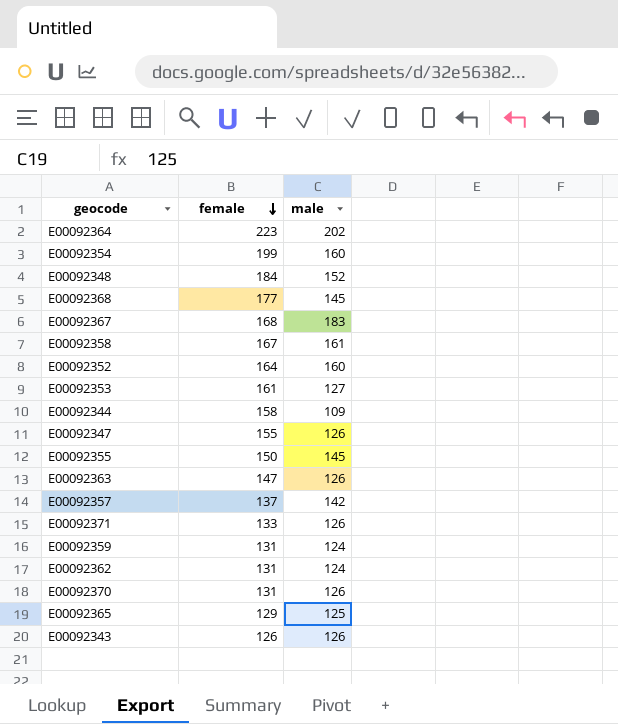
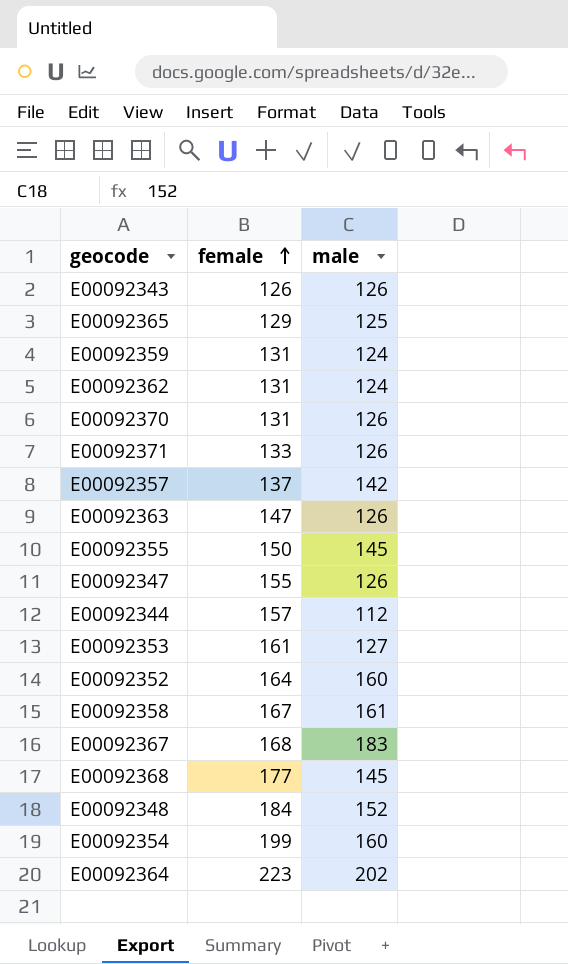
row order: female descending -> female ascending
E00092344 | female: 158 -> 157
E00092344 | male: 109 -> 112

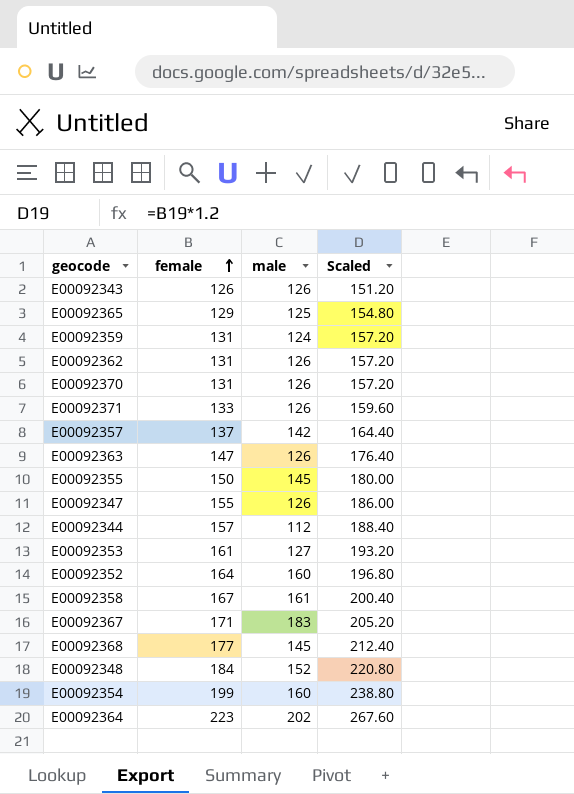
column Scaled | formula: none -> [female] * 1.2
E00092362 | male: 124 -> 126
E00092367 | female: 168 -> 171

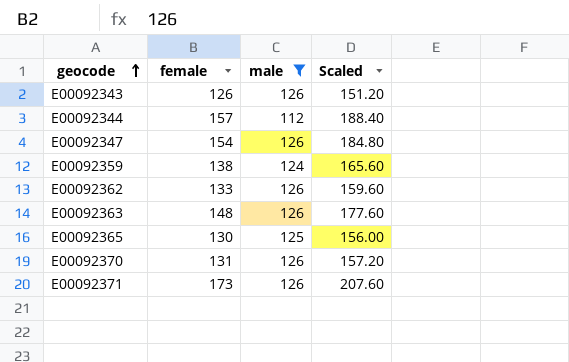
filter: none -> male <= 126
row order: female ascending -> geocode ascending
E00092347 | female: 155 -> 154
E00092347 | Scaled: 186.00 -> 184.80
E00092359 | female: 131 -> 138
E00092359 | Scaled: 157.20 -> 165.60
E00092362 | female: 131 -> 133
E00092362 | Scaled: 157.20 -> 159.60
E00092363 | female: 147 -> 148
E00092363 | Scaled: 176.40 -> 177.60
E00092365 | female: 129 -> 130
E00092365 | Scaled: 154.80 -> 156.00
E00092371 | female: 133 -> 173
E00092371 | Scaled: 159.60 -> 207.60

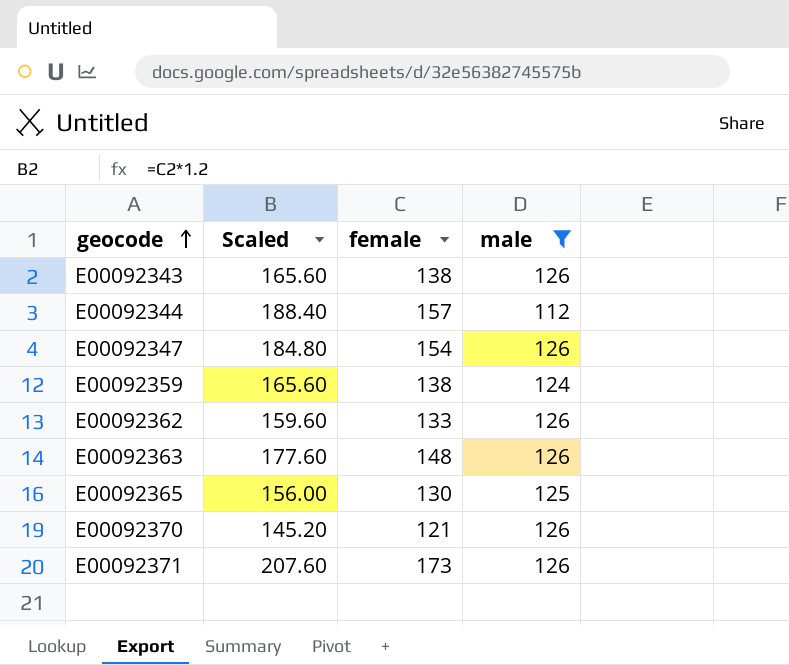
column Scaled | position: 4 -> 2
E00092343 | Scaled: 151.20 -> 165.60
E00092343 | female: 126 -> 138
E00092370 | Scaled: 157.20 -> 145.20
E00092370 | female: 131 -> 121

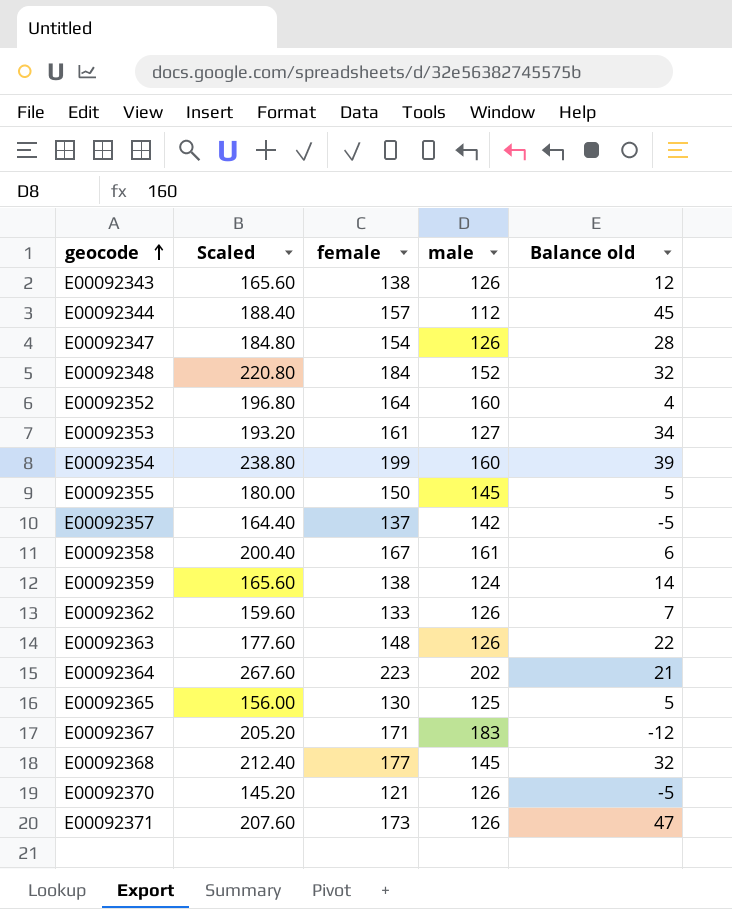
filter: male <= 126 -> none
column Balance old | formula: none -> [female] - [male]

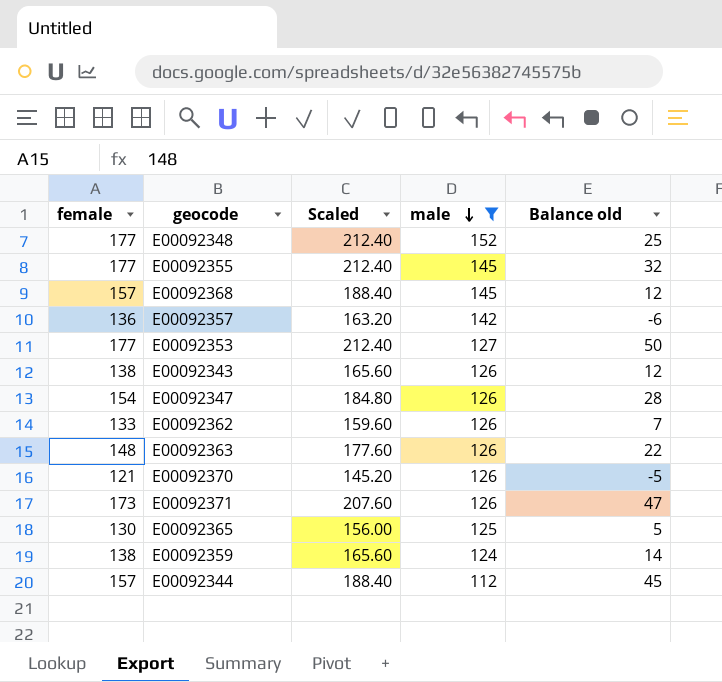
filter: none -> male <= 152
row order: geocode ascending -> male descending
column female | position: 3 -> 1
E00092348 | female: 184 -> 177
E00092348 | Scaled: 220.80 -> 212.40
E00092348 | Balance old: 32 -> 25
E00092355 | female: 150 -> 177
E00092355 | Scaled: 180.00 -> 212.40
E00092355 | Balance old: 5 -> 32
E00092368 | female: 177 -> 157
E00092368 | Scaled: 212.40 -> 188.40
E00092368 | Balance old: 32 -> 12
E00092357 | female: 137 -> 136
E00092357 | Scaled: 164.40 -> 163.20
E00092357 | Balance old: -5 -> -6
E00092353 | female: 161 -> 177
E00092353 | Scaled: 193.20 -> 212.40
E00092353 | Balance old: 34 -> 50

